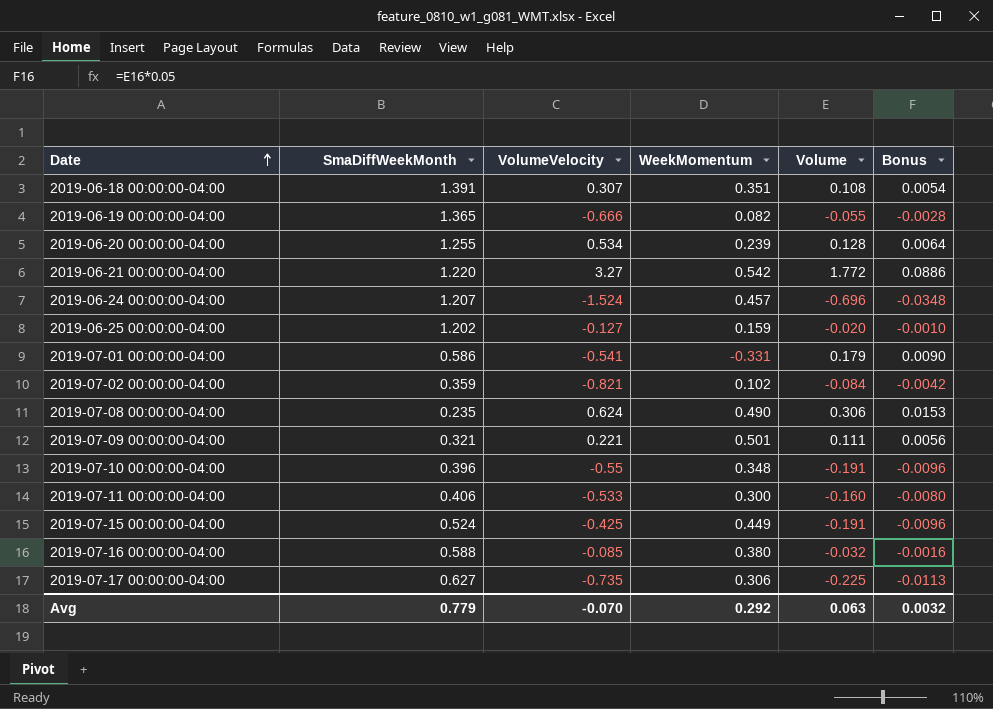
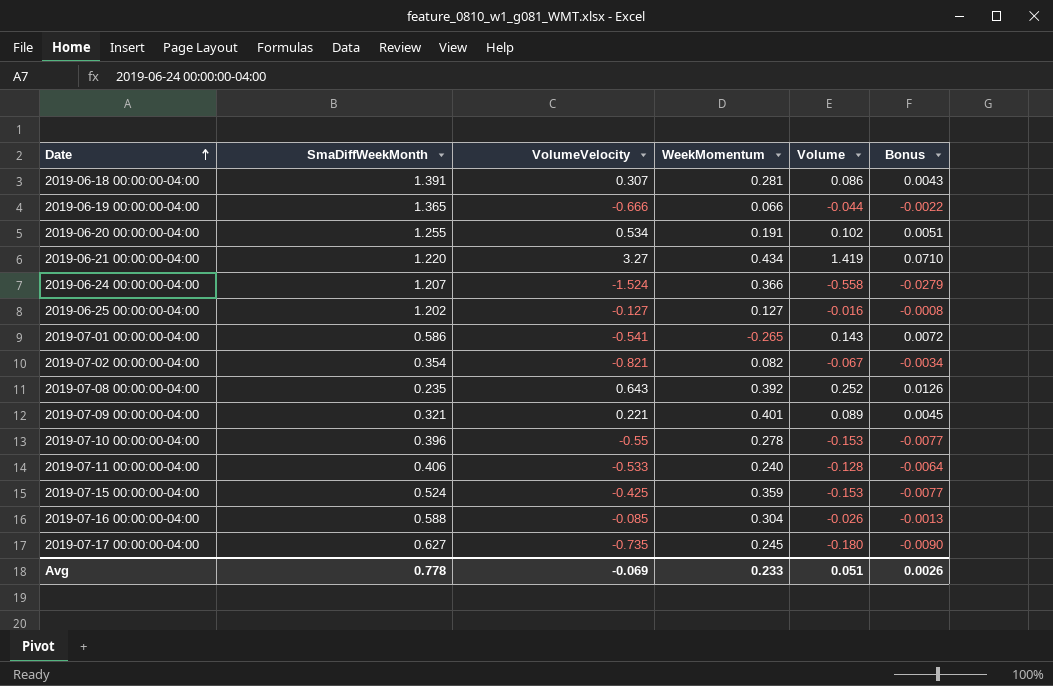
2019-06-18 00:00:00-04:00 | WeekMomentum: 0.351 -> 0.281
2019-06-18 00:00:00-04:00 | Volume: 0.108 -> 0.086
2019-06-18 00:00:00-04:00 | Bonus: 0.0054 -> 0.0043
2019-06-19 00:00:00-04:00 | WeekMomentum: 0.082 -> 0.066
2019-06-19 00:00:00-04:00 | Volume: -0.055 -> -0.044
2019-06-19 00:00:00-04:00 | Bonus: -0.0028 -> -0.0022
2019-06-20 00:00:00-04:00 | WeekMomentum: 0.239 -> 0.191
2019-06-20 00:00:00-04:00 | Volume: 0.128 -> 0.102
2019-06-20 00:00:00-04:00 | Bonus: 0.0064 -> 0.0051
2019-06-21 00:00:00-04:00 | WeekMomentum: 0.542 -> 0.434
2019-06-21 00:00:00-04:00 | Volume: 1.772 -> 1.419
2019-06-21 00:00:00-04:00 | Bonus: 0.0886 -> 0.0710
2019-06-24 00:00:00-04:00 | WeekMomentum: 0.457 -> 0.366
2019-06-24 00:00:00-04:00 | Volume: -0.696 -> -0.558
2019-06-24 00:00:00-04:00 | Bonus: -0.0348 -> -0.0279
2019-06-25 00:00:00-04:00 | WeekMomentum: 0.159 -> 0.127
2019-06-25 00:00:00-04:00 | Volume: -0.020 -> -0.016
2019-06-25 00:00:00-04:00 | Bonus: -0.0010 -> -0.0008
2019-07-01 00:00:00-04:00 | WeekMomentum: -0.331 -> -0.265
2019-07-01 00:00:00-04:00 | Volume: 0.179 -> 0.143
2019-07-01 00:00:00-04:00 | Bonus: 0.0090 -> 0.0072
2019-07-02 00:00:00-04:00 | SmaDiffWeekMonth: 0.359 -> 0.354
2019-07-02 00:00:00-04:00 | WeekMomentum: 0.102 -> 0.082
2019-07-02 00:00:00-04:00 | Volume: -0.084 -> -0.067
2019-07-02 00:00:00-04:00 | Bonus: -0.0042 -> -0.0034
2019-07-08 00:00:00-04:00 | VolumeVelocity: 0.624 -> 0.643
2019-07-08 00:00:00-04:00 | WeekMomentum: 0.490 -> 0.392
2019-07-08 00:00:00-04:00 | Volume: 0.306 -> 0.252
2019-07-08 00:00:00-04:00 | Bonus: 0.0153 -> 0.0126
2019-07-09 00:00:00-04:00 | WeekMomentum: 0.501 -> 0.401
2019-07-09 00:00:00-04:00 | Volume: 0.111 -> 0.089
2019-07-09 00:00:00-04:00 | Bonus: 0.0056 -> 0.0045
2019-07-10 00:00:00-04:00 | WeekMomentum: 0.348 -> 0.278
2019-07-10 00:00:00-04:00 | Volume: -0.191 -> -0.153
2019-07-10 00:00:00-04:00 | Bonus: -0.0096 -> -0.0077
2019-07-11 00:00:00-04:00 | WeekMomentum: 0.300 -> 0.240
2019-07-11 00:00:00-04:00 | Volume: -0.160 -> -0.128
2019-07-11 00:00:00-04:00 | Bonus: -0.0080 -> -0.0064
2019-07-15 00:00:00-04:00 | WeekMomentum: 0.449 -> 0.359
2019-07-15 00:00:00-04:00 | Volume: -0.191 -> -0.153
2019-07-15 00:00:00-04:00 | Bonus: -0.0096 -> -0.0077
2019-07-16 00:00:00-04:00 | WeekMomentum: 0.380 -> 0.304
2019-07-16 00:00:00-04:00 | Volume: -0.032 -> -0.026
2019-07-16 00:00:00-04:00 | Bonus: -0.0016 -> -0.0013
2019-07-17 00:00:00-04:00 | WeekMomentum: 0.306 -> 0.245
2019-07-17 00:00:00-04:00 | Volume: -0.225 -> -0.180
2019-07-17 00:00:00-04:00 | Bonus: -0.0113 -> -0.0090
Avg | SmaDiffWeekMonth: 0.779 -> 0.778
Avg | VolumeVelocity: -0.070 -> -0.069
Avg | WeekMomentum: 0.292 -> 0.233
Avg | Volume: 0.063 -> 0.051
Avg | Bonus: 0.0032 -> 0.0026

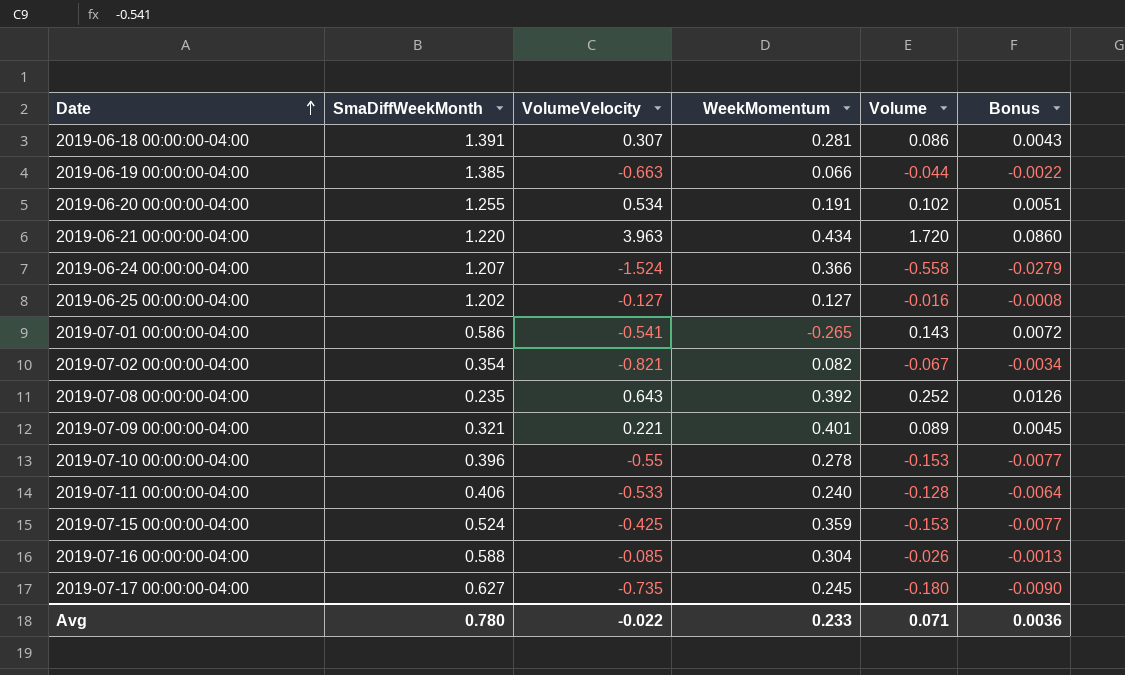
2019-06-19 00:00:00-04:00 | SmaDiffWeekMonth: 1.365 -> 1.385
2019-06-19 00:00:00-04:00 | VolumeVelocity: -0.666 -> -0.663
2019-06-21 00:00:00-04:00 | VolumeVelocity: 3.27 -> 3.963
2019-06-21 00:00:00-04:00 | Volume: 1.419 -> 1.720
2019-06-21 00:00:00-04:00 | Bonus: 0.0710 -> 0.0860
Avg | SmaDiffWeekMonth: 0.778 -> 0.780
Avg | VolumeVelocity: -0.069 -> -0.022
Avg | Volume: 0.051 -> 0.071
Avg | Bonus: 0.0026 -> 0.0036

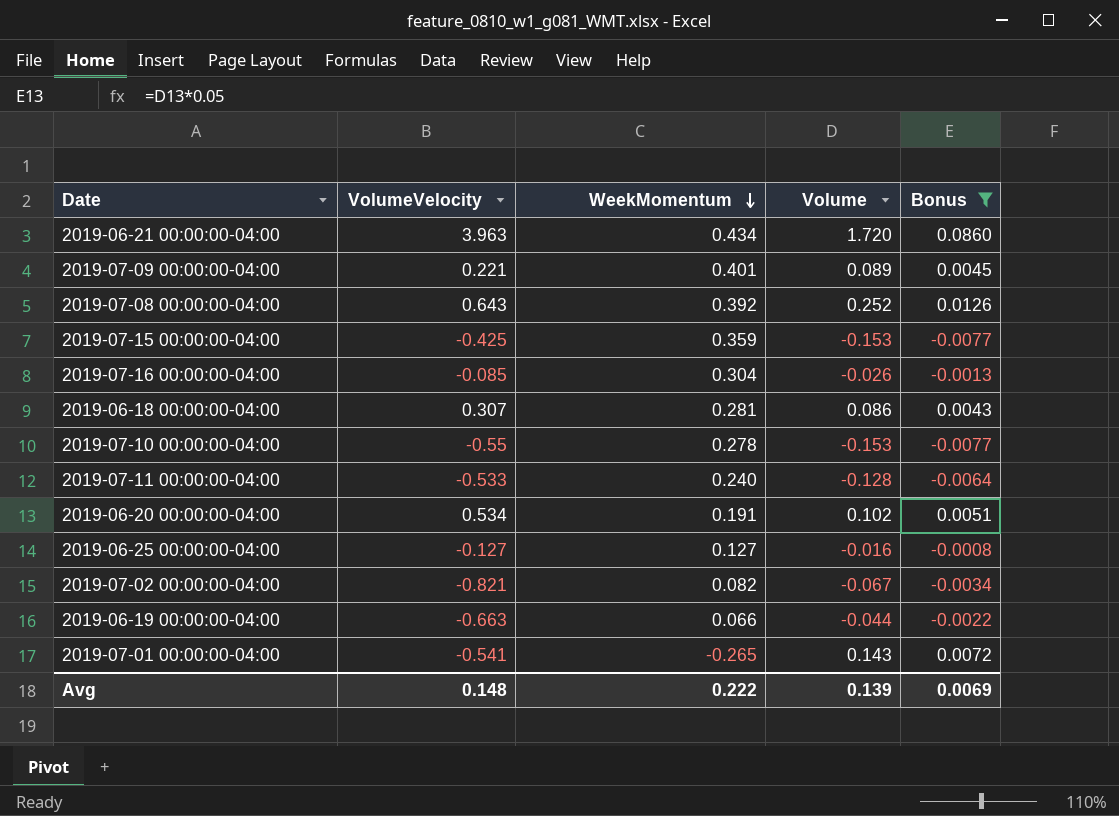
filter: none -> Bonus >= -0.0077
row order: Date ascending -> WeekMomentum descending
column SmaDiffWeekMonth | position: 2 -> none
Avg | VolumeVelocity: -0.022 -> 0.148
Avg | WeekMomentum: 0.233 -> 0.222
Avg | Volume: 0.071 -> 0.139
Avg | Bonus: 0.0036 -> 0.0069

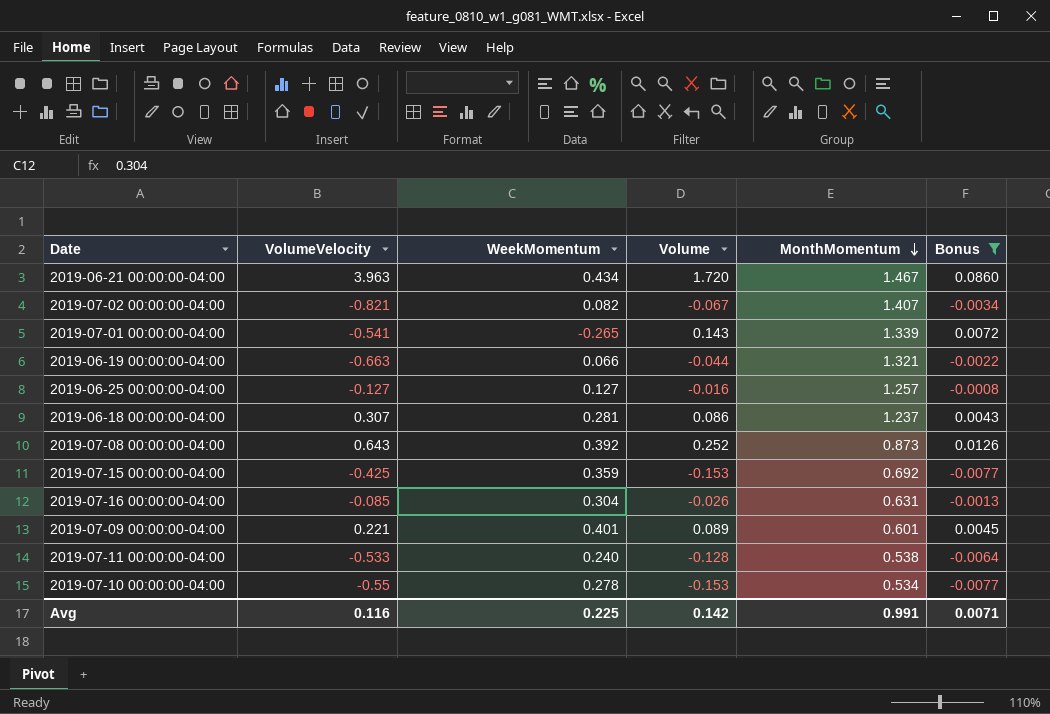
row order: WeekMomentum descending -> MonthMomentum descending
column MonthMomentum | position: none -> 5
row 2019-06-20 00:00:00-04:00: 0.534 | 0.191 | 0.102 | 0.0051 -> none
Avg | VolumeVelocity: 0.148 -> 0.116
Avg | WeekMomentum: 0.222 -> 0.225
Avg | Volume: 0.139 -> 0.142
Avg | Bonus: 0.0069 -> 0.0071

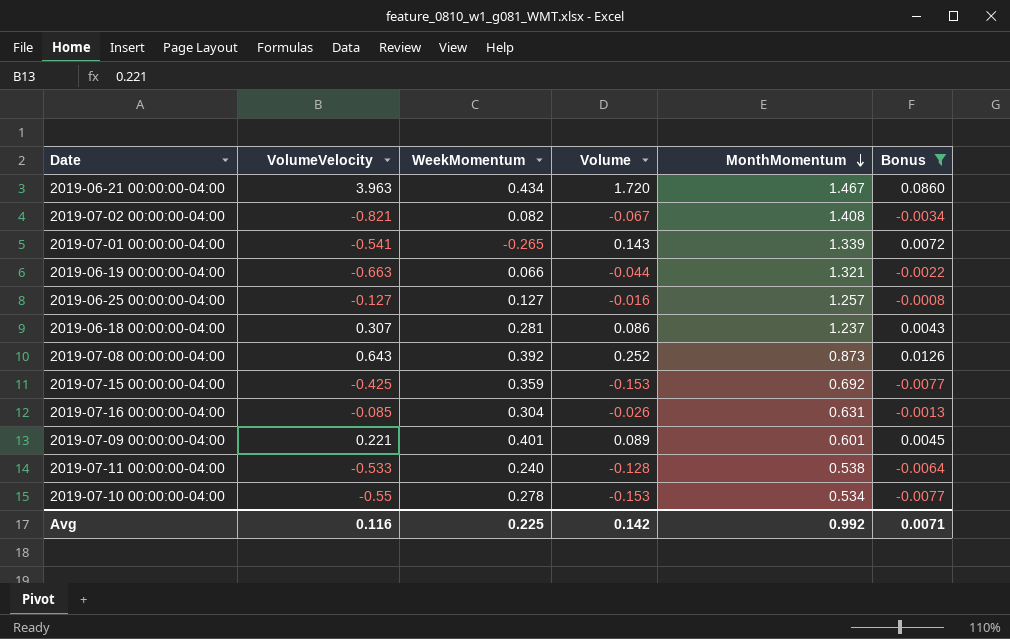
2019-07-02 00:00:00-04:00 | MonthMomentum: 1.407 -> 1.408
Avg | MonthMomentum: 0.991 -> 0.992

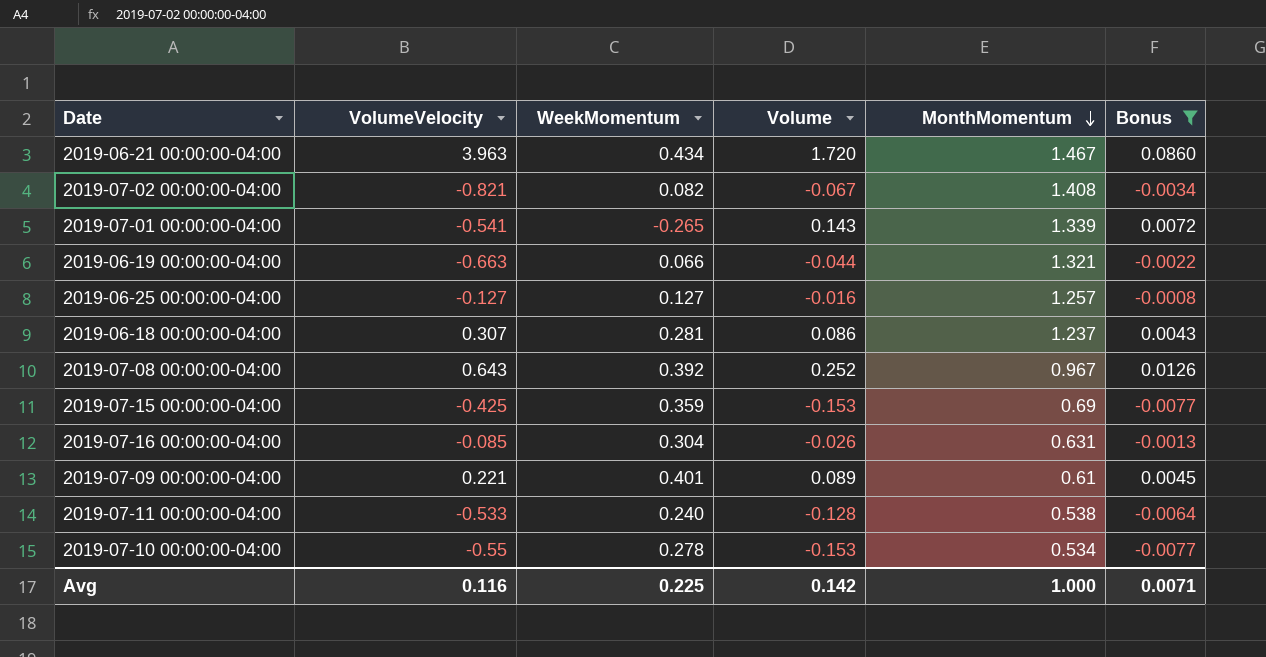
2019-07-08 00:00:00-04:00 | MonthMomentum: 0.873 -> 0.967
2019-07-15 00:00:00-04:00 | MonthMomentum: 0.692 -> 0.69
2019-07-09 00:00:00-04:00 | MonthMomentum: 0.601 -> 0.61
Avg | MonthMomentum: 0.992 -> 1.000

